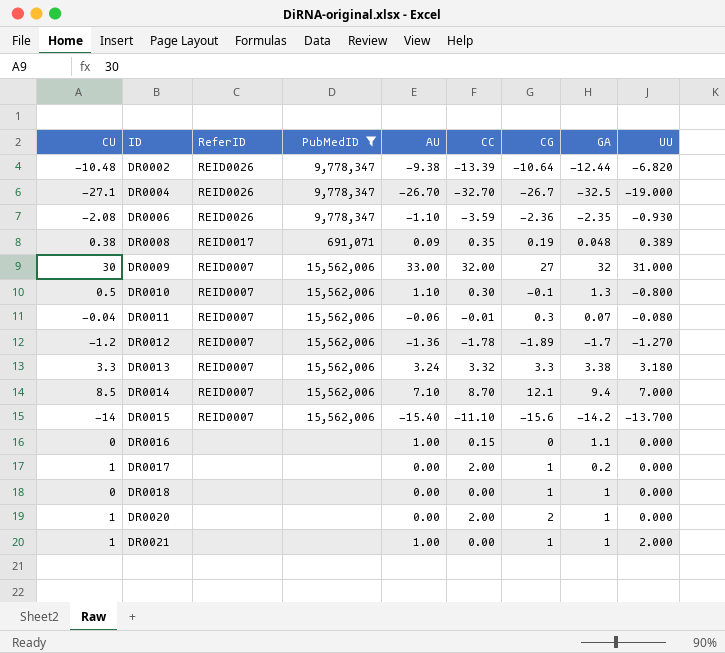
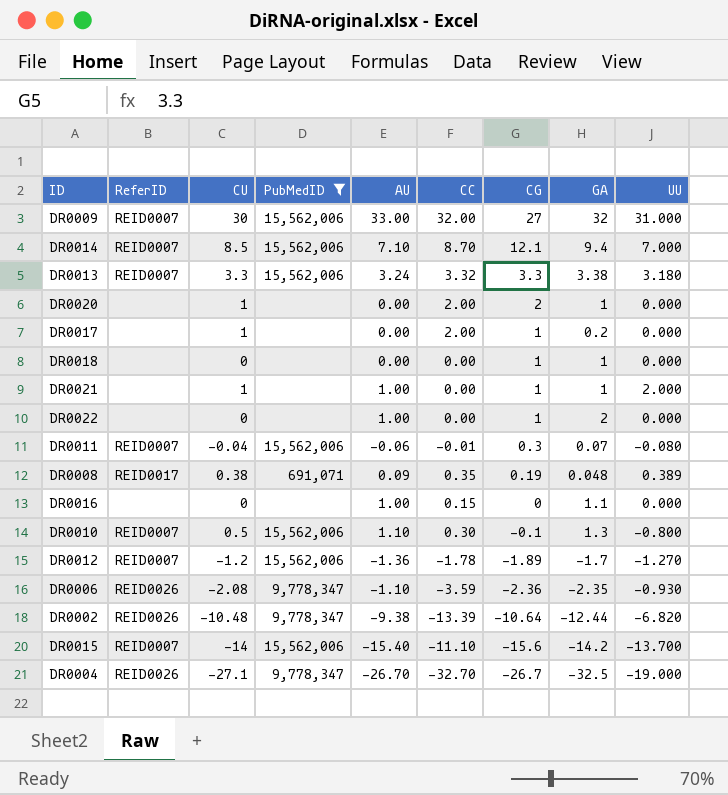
row order: ID ascending -> CG descending
column CU | position: 1 -> 3
row DR0022: none -> none | 0 | none | 1.00 | 0.00 | 1 | 2 | 0.000

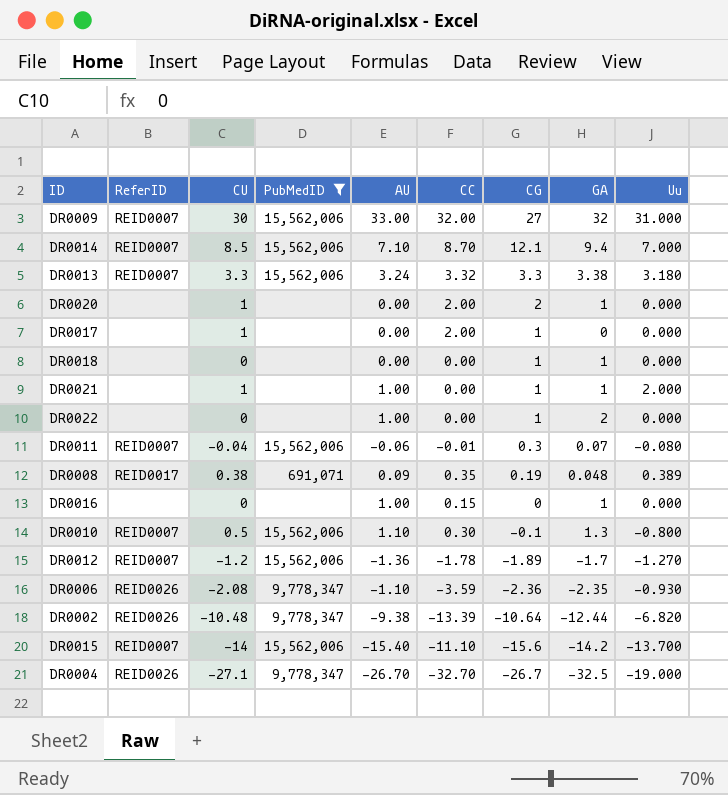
column name: UU -> Uu
DR0017 | GA: 0.2 -> 0
DR0016 | GA: 1.1 -> 1

